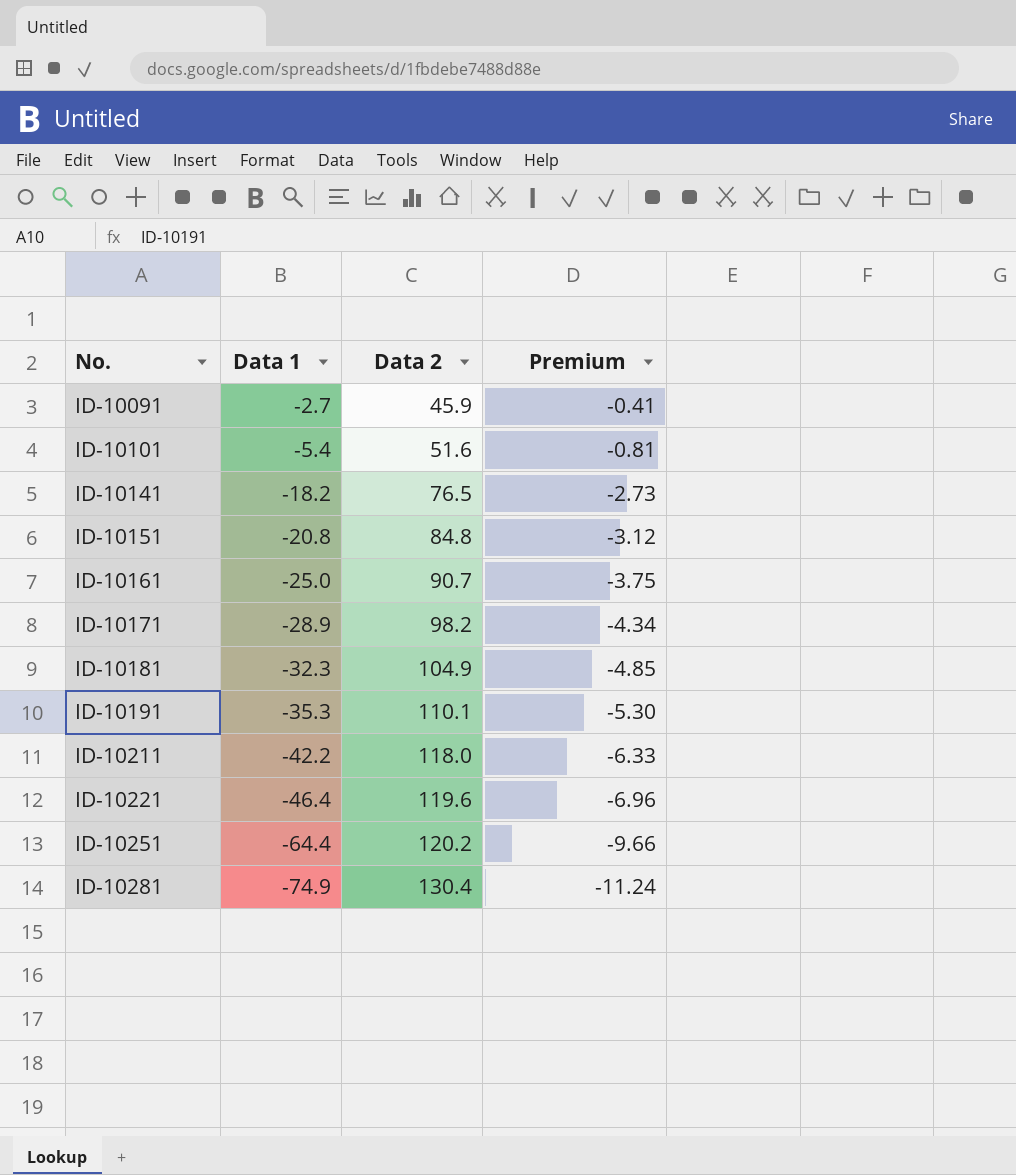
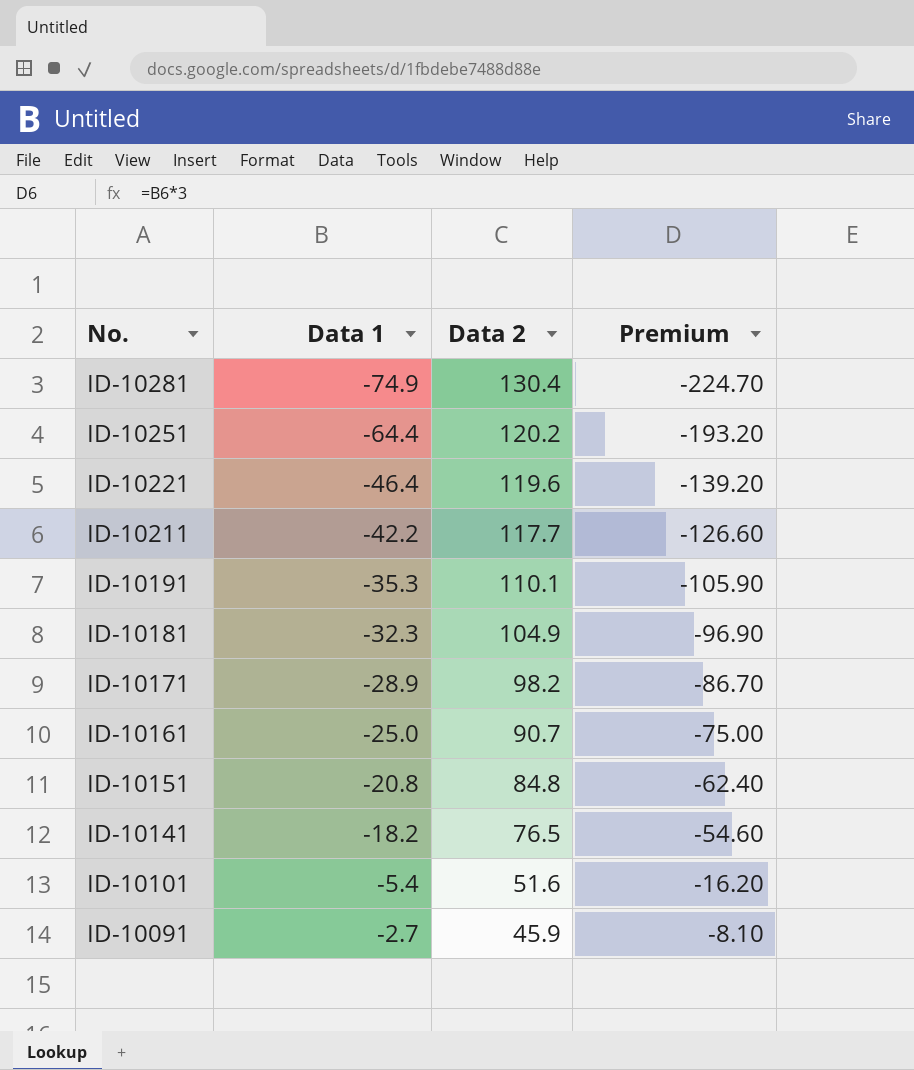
row order: No. ascending -> No. descending
column Premium | formula: [Data 1] * 0.15 -> [Data 1] * 3
ID-10211 | Data 2: 118.0 -> 117.7

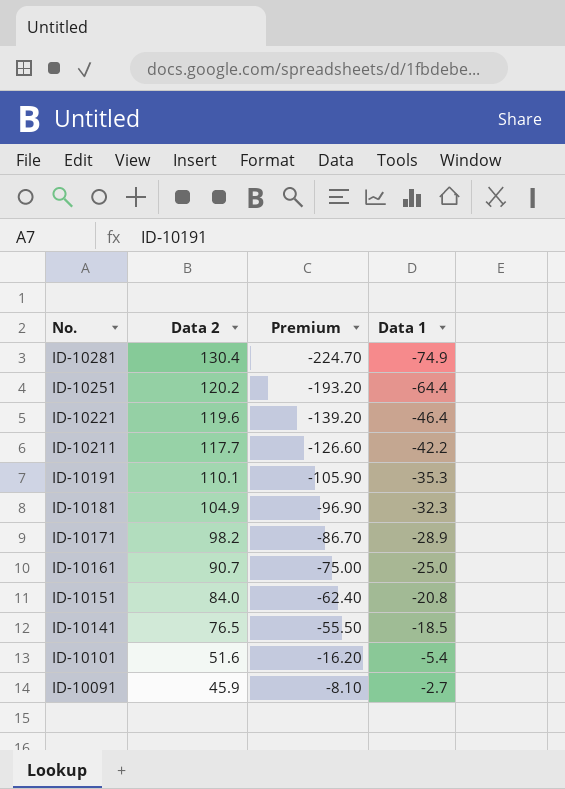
column Data 1 | position: 2 -> 4
ID-10151 | Data 2: 84.8 -> 84.0
ID-10141 | Premium: -54.60 -> -55.50
ID-10141 | Data 1: -18.2 -> -18.5

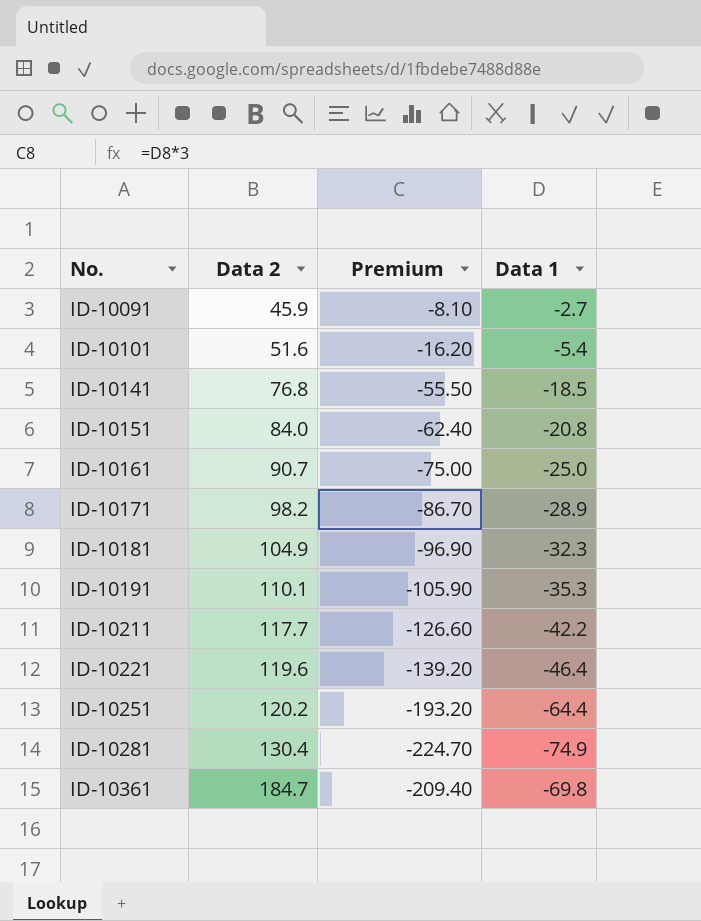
row order: No. descending -> No. ascending
ID-10141 | Data 2: 76.5 -> 76.8
row ID-10361: none -> 184.7 | -209.40 | -69.8

